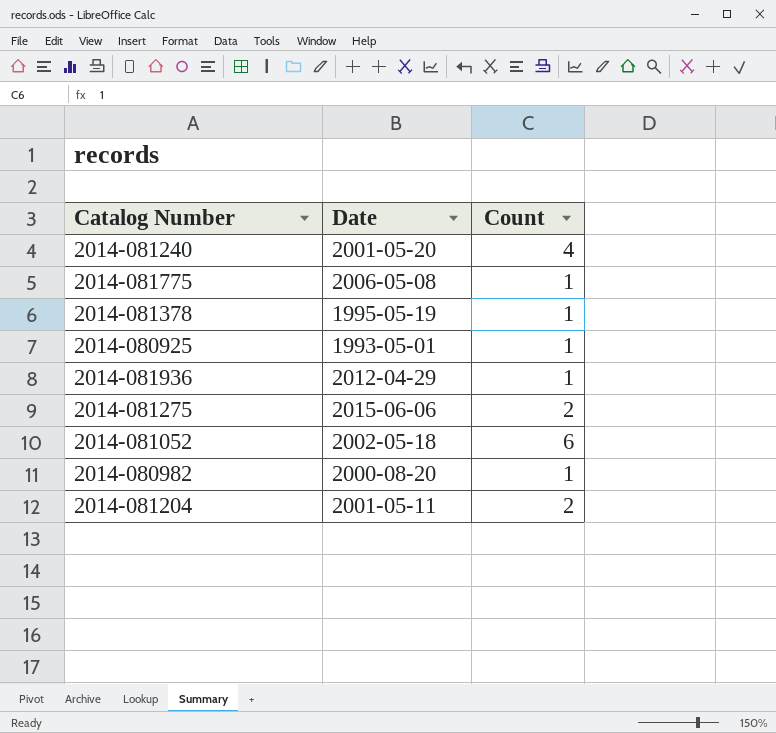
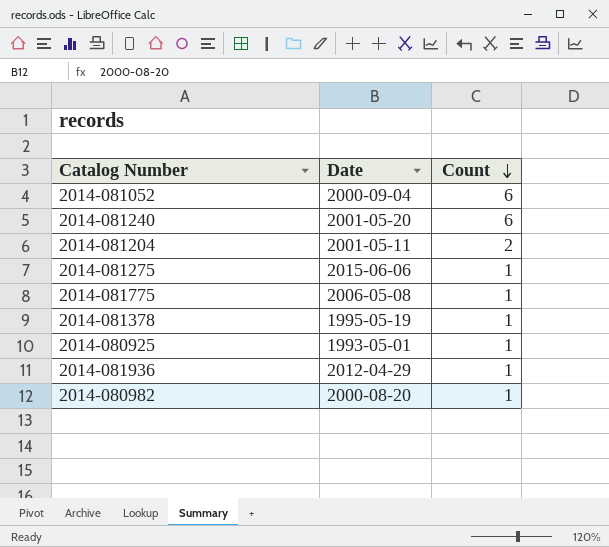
row order: none -> Count descending
2014-081052 | Date: 2002-05-18 -> 2000-09-04
2014-081240 | Count: 4 -> 6
2014-081275 | Count: 2 -> 1

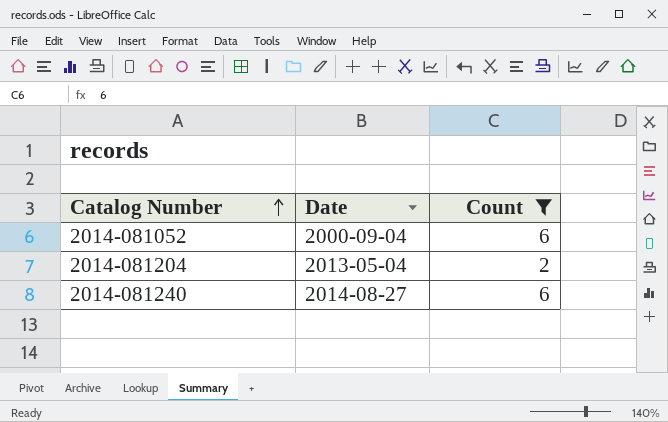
filter: none -> Count != 1
row order: Count descending -> Catalog Number ascending
2014-081204 | Date: 2001-05-11 -> 2013-05-04
2014-081240 | Date: 2001-05-20 -> 2014-08-27

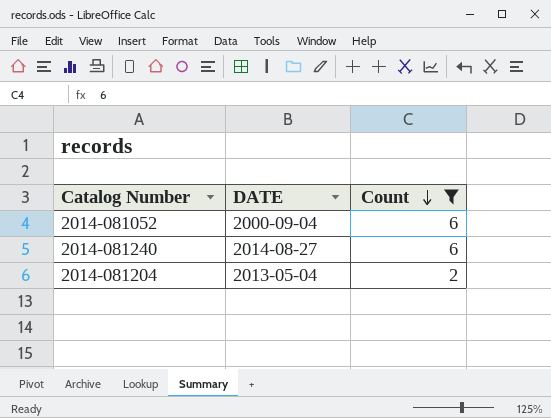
row order: Catalog Number ascending -> Count descending
column name: Date -> DATE

